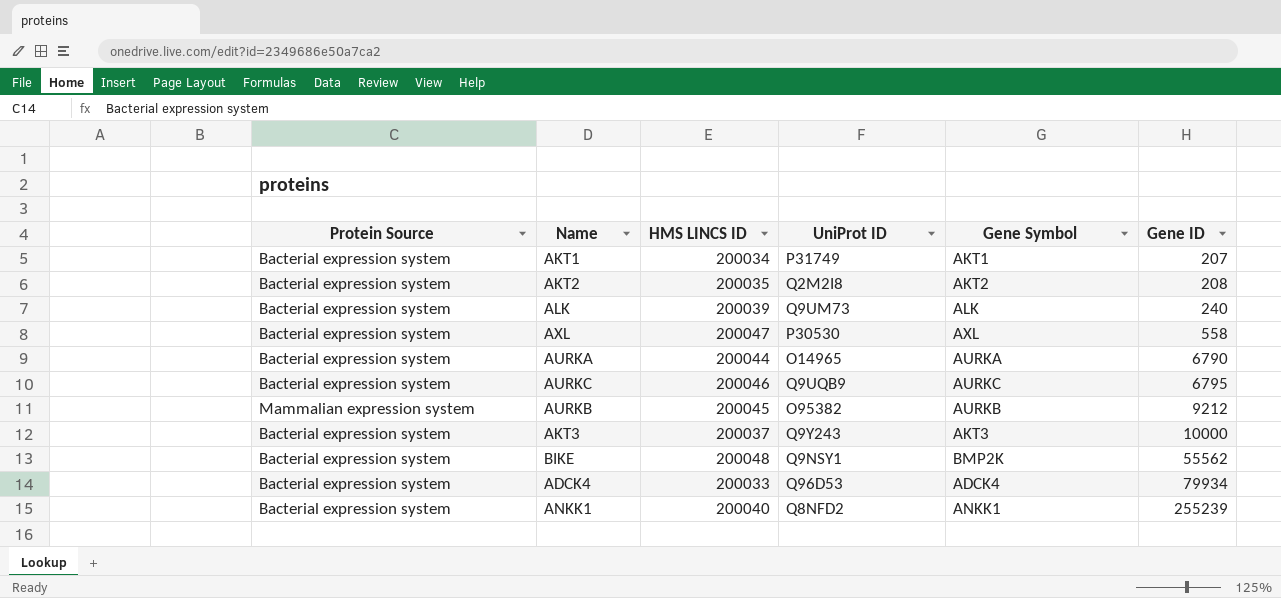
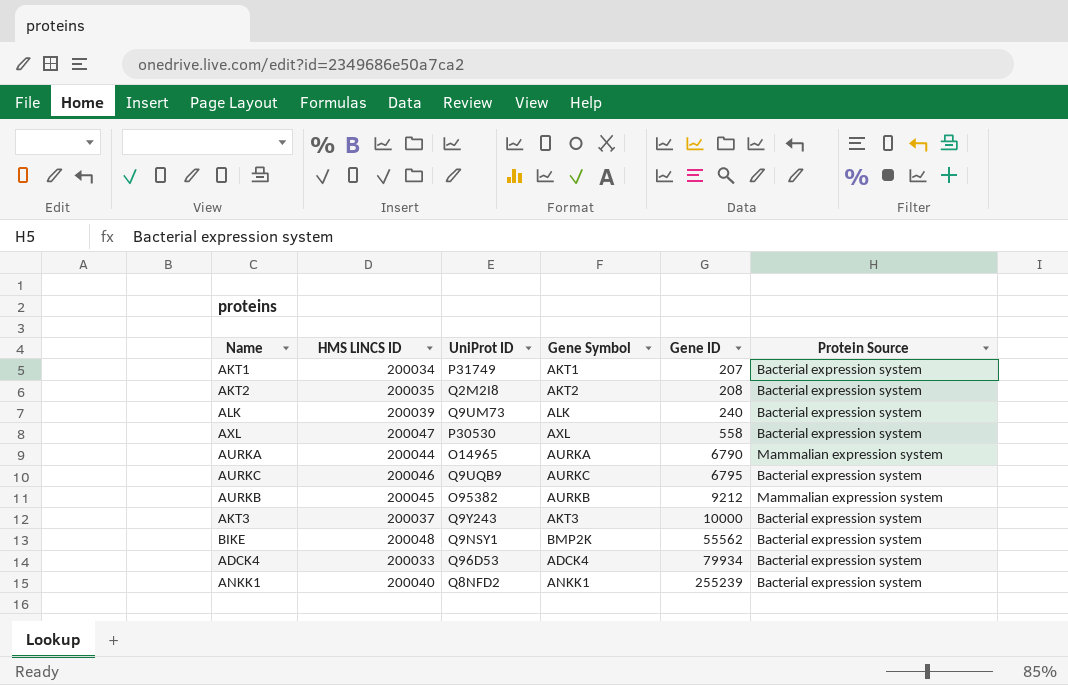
column Protein Source | position: 1 -> 6
AURKA | Protein Source: Bacterial expression system -> Mammalian expression system

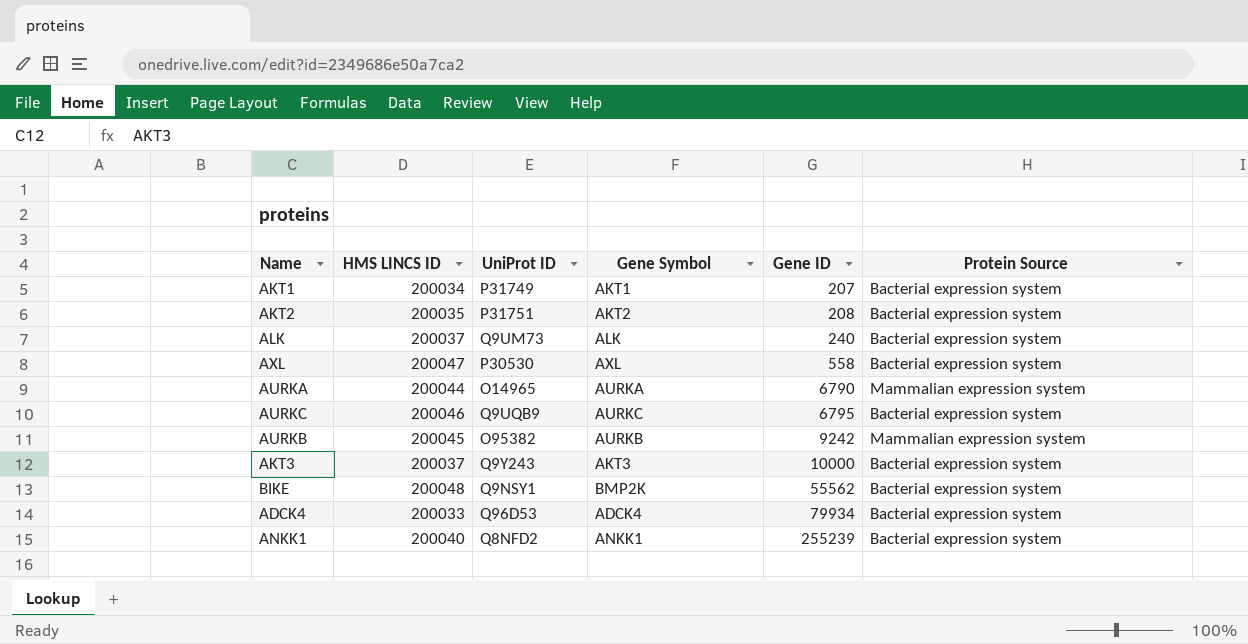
AKT2 | UniProt ID: Q2M2I8 -> P31751
ALK | HMS LINCS ID: 200039 -> 200037
AURKB | Gene ID: 9212 -> 9242

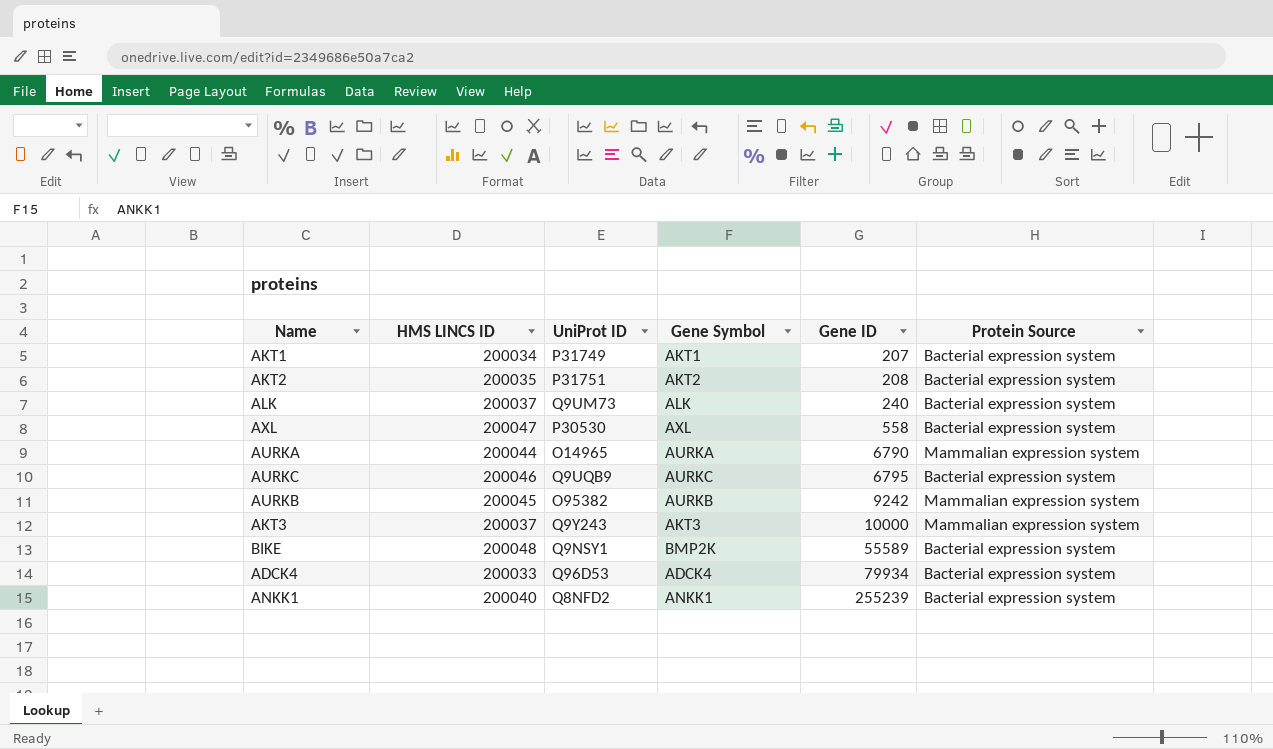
AKT3 | Protein Source: Bacterial expression system -> Mammalian expression system
BIKE | Gene ID: 55562 -> 55589

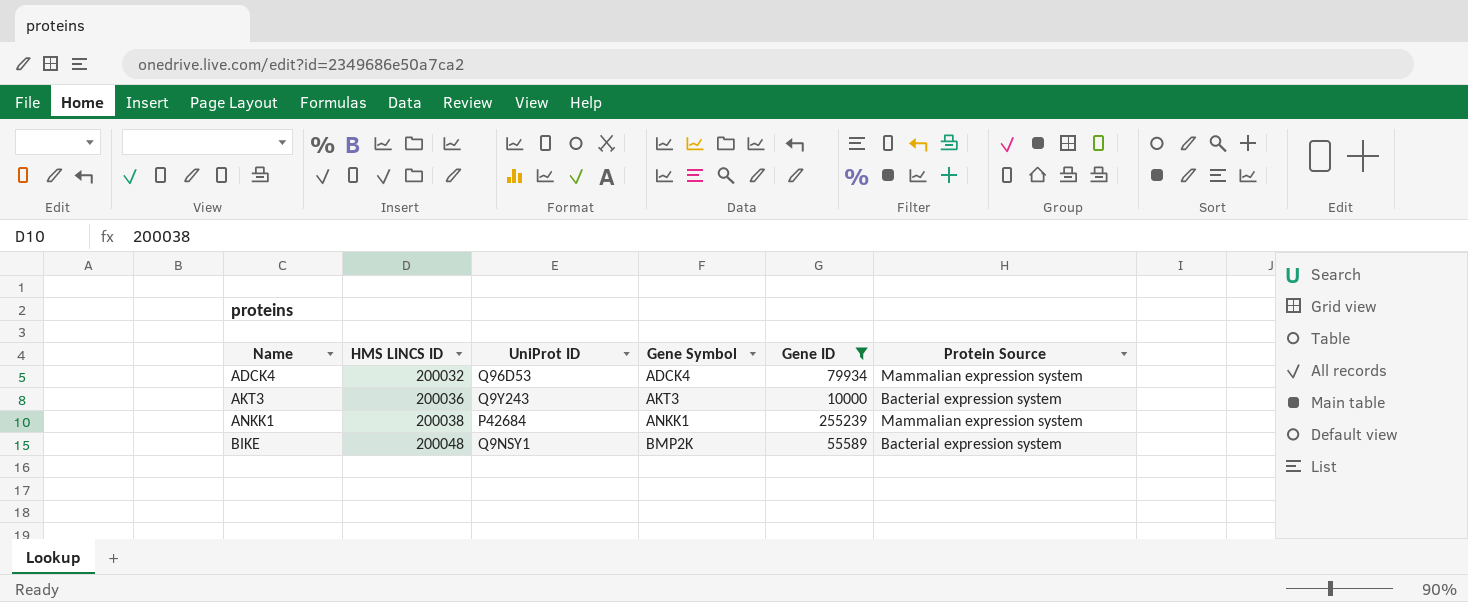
filter: none -> Gene ID >= 10000
row order: Gene ID ascending -> Name ascending
ADCK4 | HMS LINCS ID: 200033 -> 200032
ADCK4 | Protein Source: Bacterial expression system -> Mammalian expression system
AKT3 | HMS LINCS ID: 200037 -> 200036
AKT3 | Protein Source: Mammalian expression system -> Bacterial expression system
ANKK1 | HMS LINCS ID: 200040 -> 200038
ANKK1 | UniProt ID: Q8NFD2 -> P42684
ANKK1 | Protein Source: Bacterial expression system -> Mammalian expression system

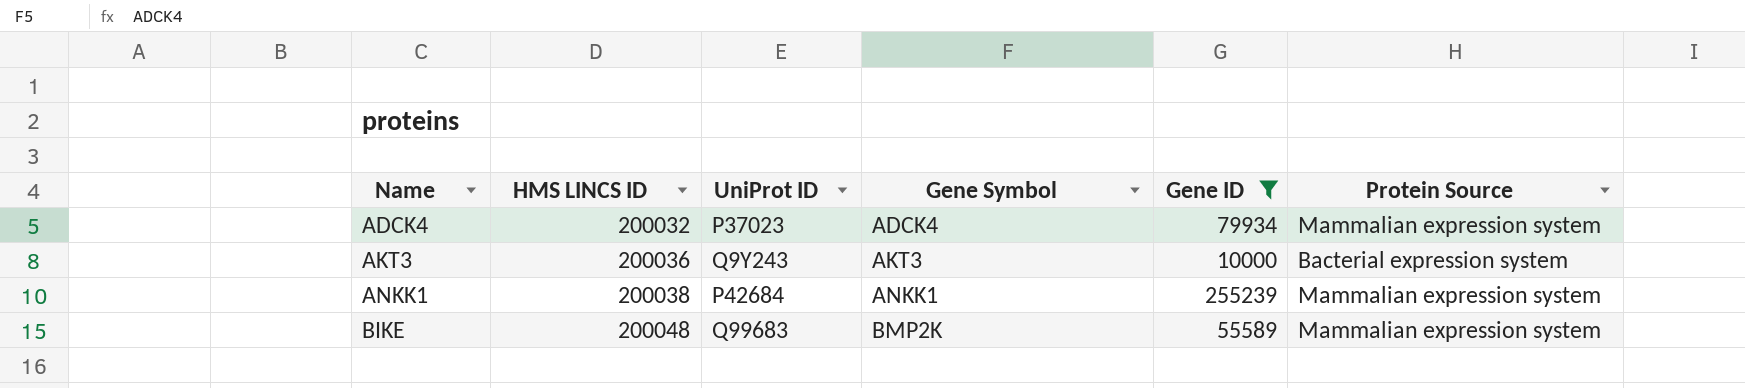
ADCK4 | UniProt ID: Q96D53 -> P37023
BIKE | UniProt ID: Q9NSY1 -> Q99683
BIKE | Protein Source: Bacterial expression system -> Mammalian expression system

